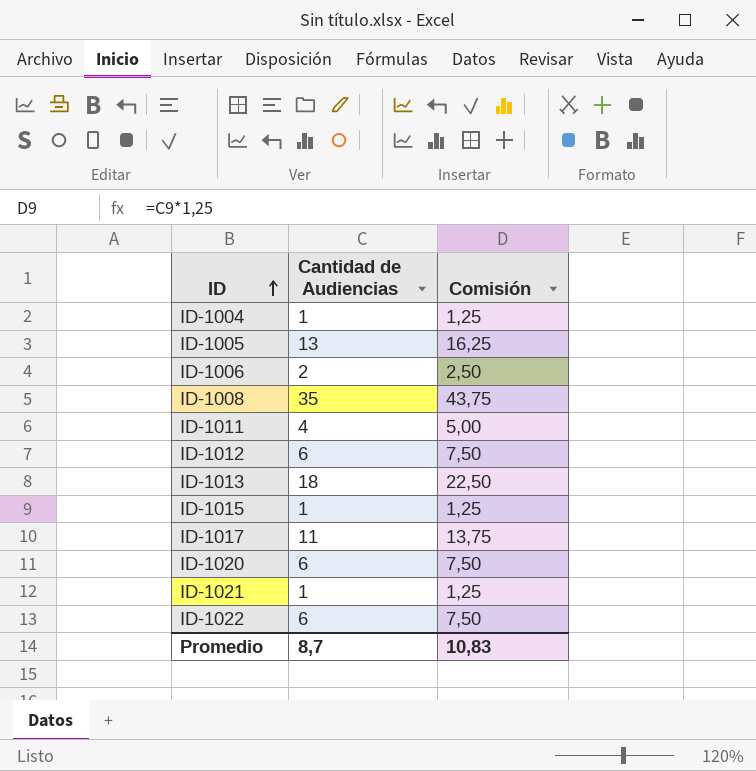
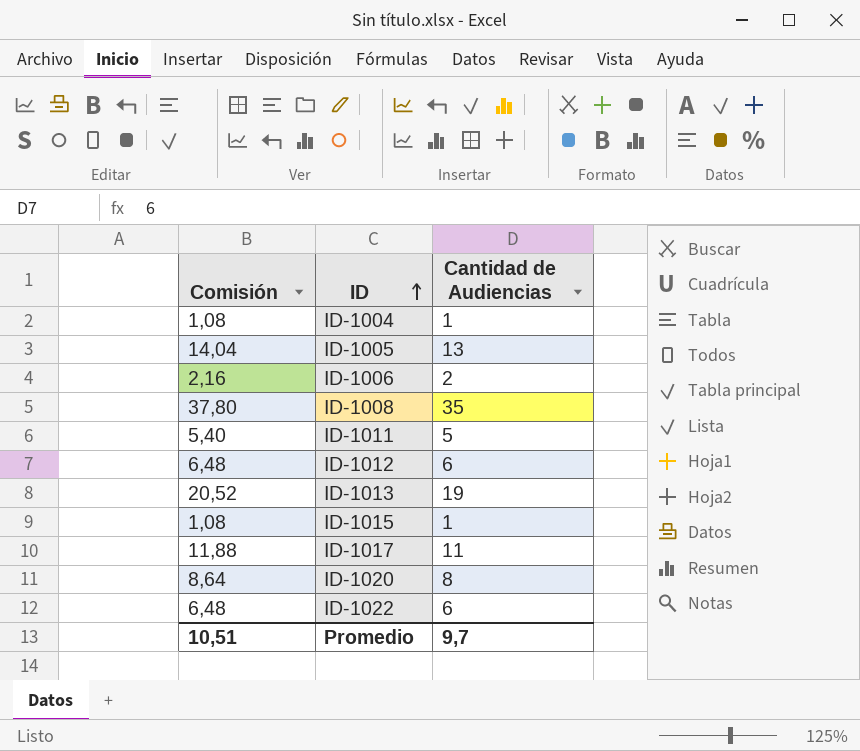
column Comisión | formula: [Cantidad de Audiencias] * 1,25 -> [Cantidad de Audiencias] * 1,08
column Comisión | position: 3 -> 1
row ID-1021: 1 | 1,25 -> none
ID-1011 | Cantidad de Audiencias: 4 -> 5
ID-1013 | Cantidad de Audiencias: 18 -> 19
ID-1020 | Cantidad de Audiencias: 6 -> 8
Promedio | Comisión: 10,83 -> 10,51
Promedio | Cantidad de Audiencias: 8,7 -> 9,7

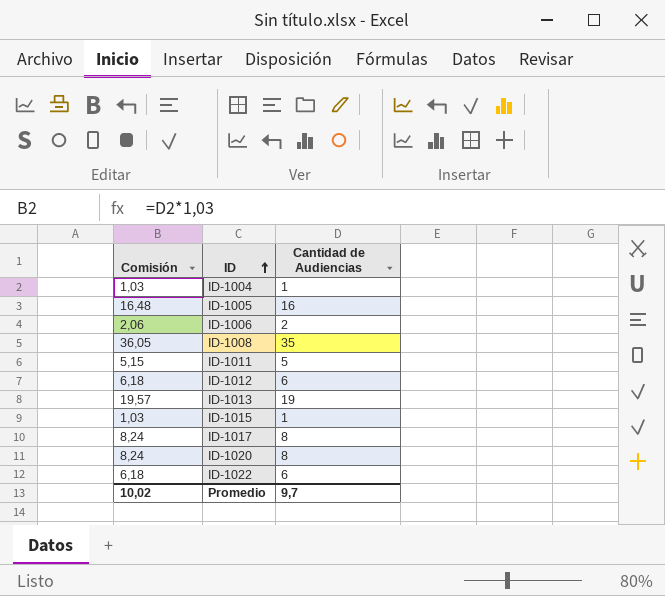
column Comisión | formula: [Cantidad de Audiencias] * 1,08 -> [Cantidad de Audiencias] * 1,03
ID-1005 | Cantidad de Audiencias: 13 -> 16
ID-1017 | Cantidad de Audiencias: 11 -> 8
Promedio | Comisión: 10,51 -> 10,02

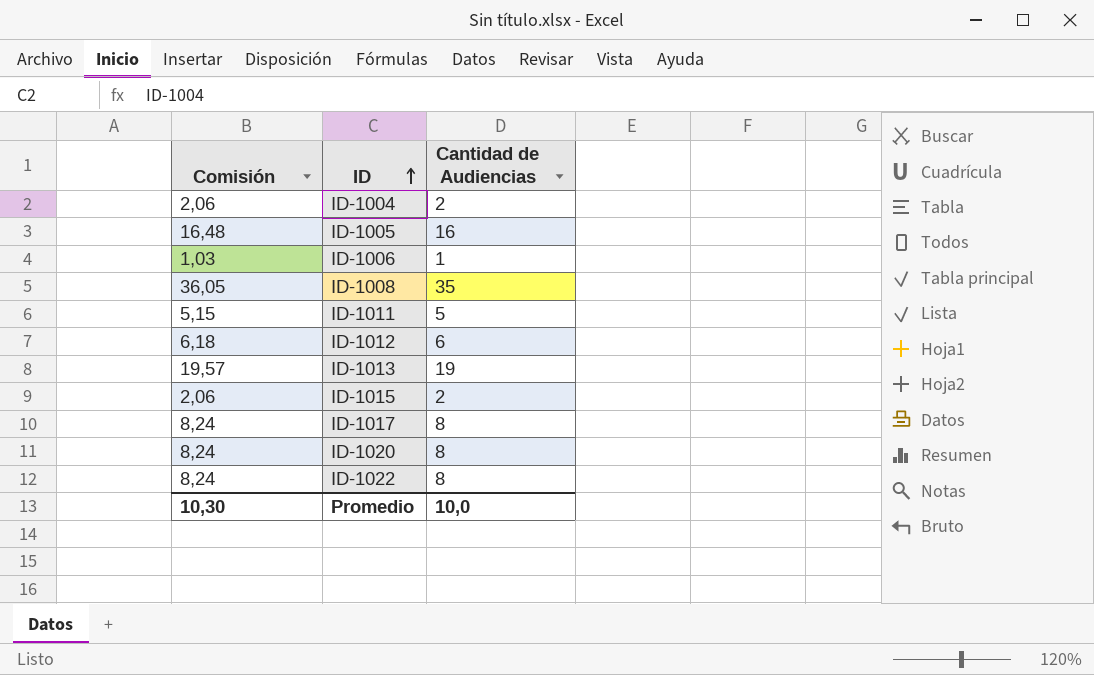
ID-1004 | Comisión: 1,03 -> 2,06
ID-1004 | Cantidad de Audiencias: 1 -> 2
ID-1006 | Comisión: 2,06 -> 1,03
ID-1006 | Cantidad de Audiencias: 2 -> 1
ID-1015 | Comisión: 1,03 -> 2,06
ID-1015 | Cantidad de Audiencias: 1 -> 2
ID-1022 | Comisión: 6,18 -> 8,24
ID-1022 | Cantidad de Audiencias: 6 -> 8
Promedio | Comisión: 10,02 -> 10,30
Promedio | Cantidad de Audiencias: 9,7 -> 10,0

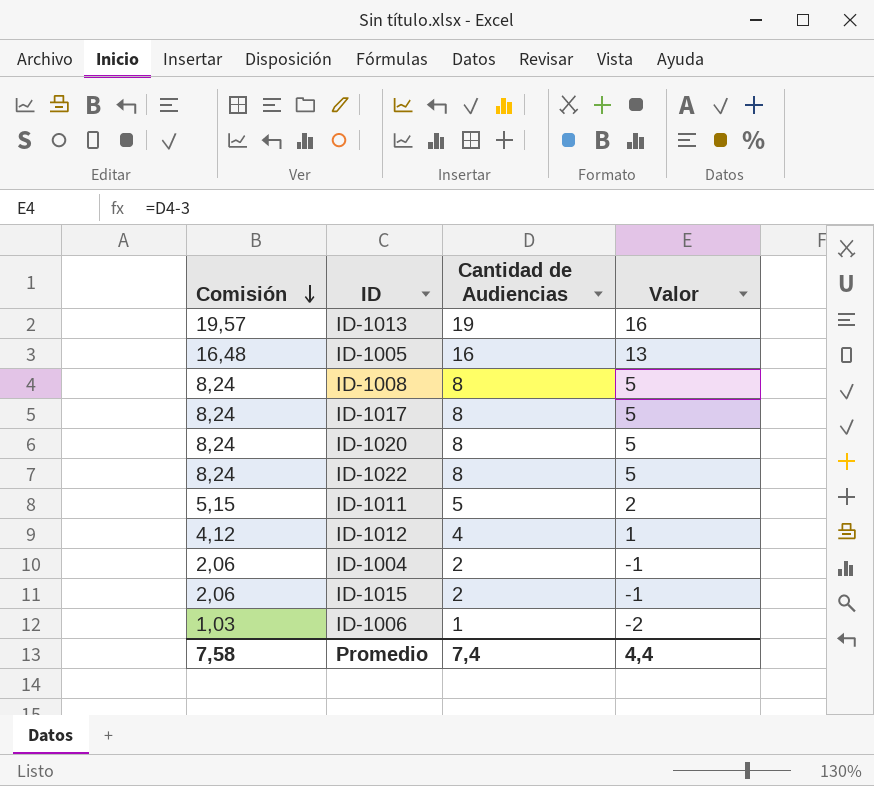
row order: ID ascending -> Comisión descending
column Valor | formula: none -> [Cantidad de Audiencias] - 3
ID-1008 | Comisión: 36,05 -> 8,24
ID-1008 | Cantidad de Audiencias: 35 -> 8
ID-1012 | Comisión: 6,18 -> 4,12
ID-1012 | Cantidad de Audiencias: 6 -> 4
Promedio | Comisión: 10,30 -> 7,58
Promedio | Cantidad de Audiencias: 10,0 -> 7,4

